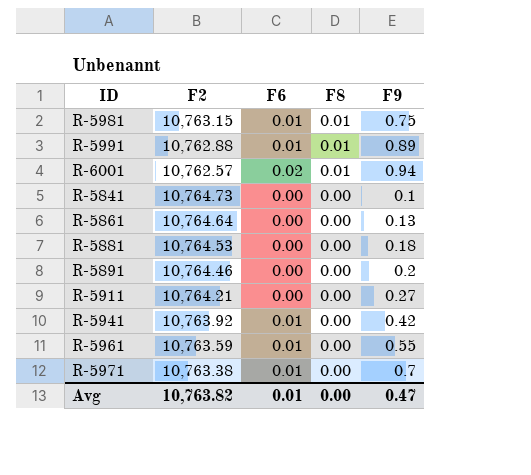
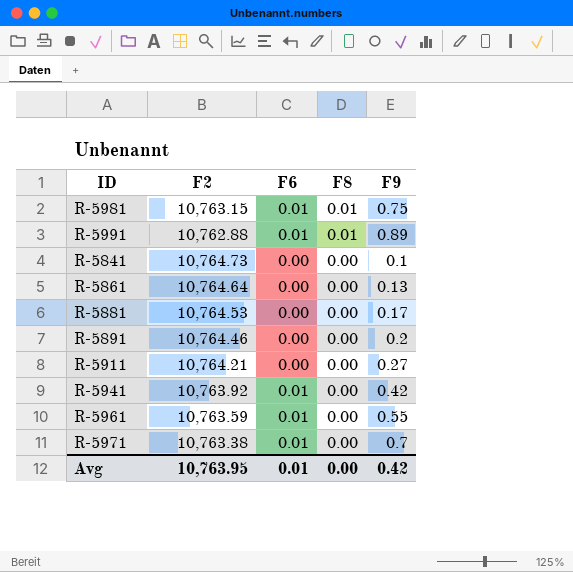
row R-6001: 10,762.57 | 0.02 | 0.01 | 0.94 -> none
R-5881 | F9: 0.18 -> 0.17
Avg | F2: 10,763.82 -> 10,763.95
Avg | F9: 0.47 -> 0.42

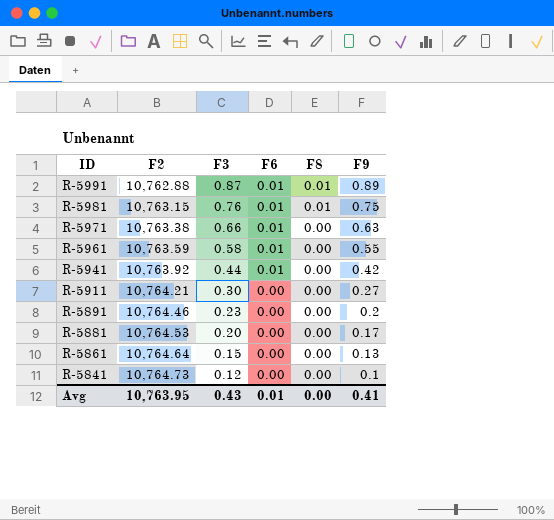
row order: F8 descending -> ID descending
column F3 | position: none -> 3
R-5971 | F9: 0.7 -> 0.63
Avg | F9: 0.42 -> 0.41

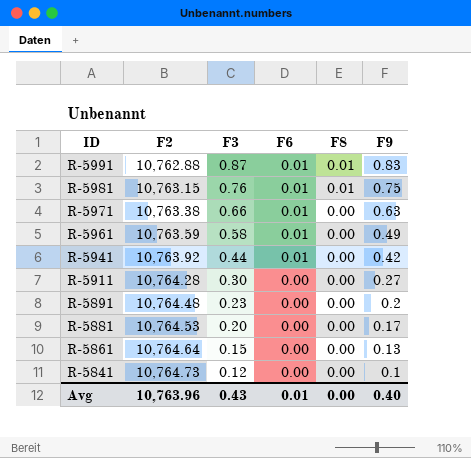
R-5991 | F9: 0.89 -> 0.83
R-5961 | F9: 0.55 -> 0.49
R-5911 | F2: 10,764.21 -> 10,764.28
R-5891 | F2: 10,764.46 -> 10,764.48
Avg | F2: 10,763.95 -> 10,763.96
Avg | F9: 0.41 -> 0.40

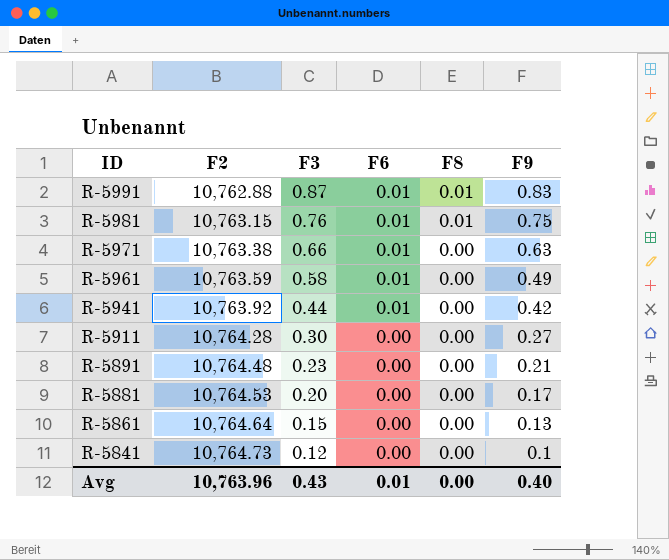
R-5891 | F9: 0.2 -> 0.21

